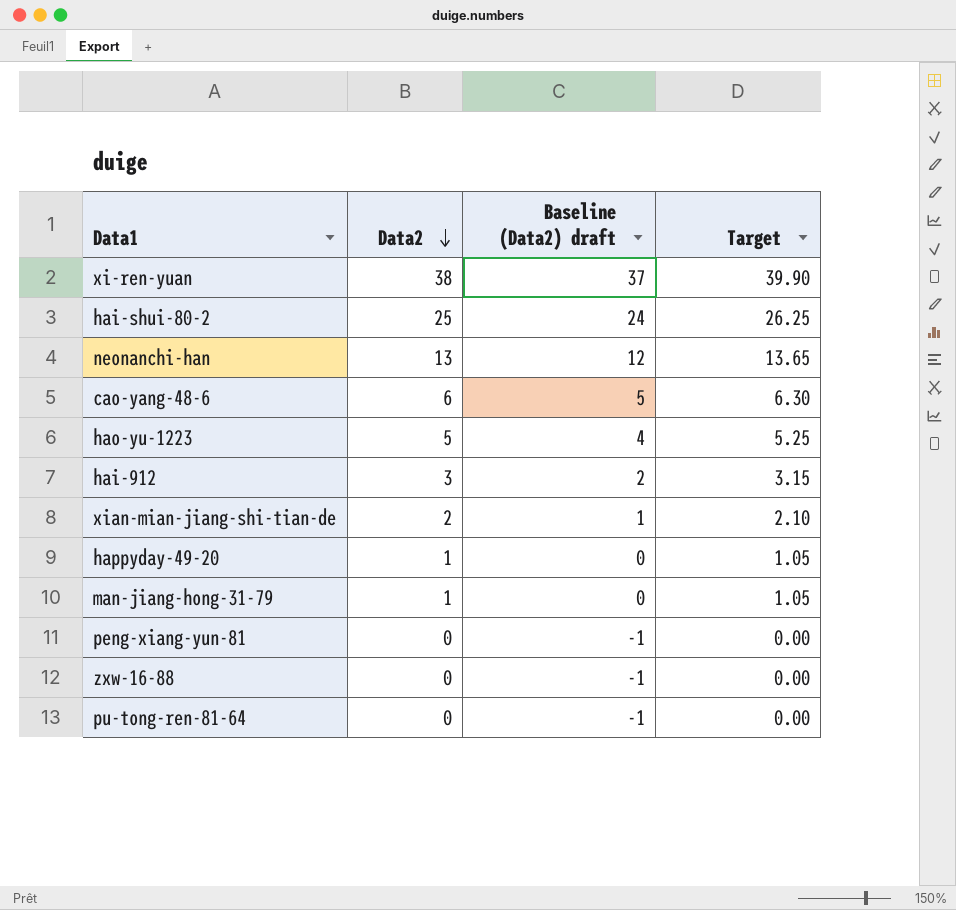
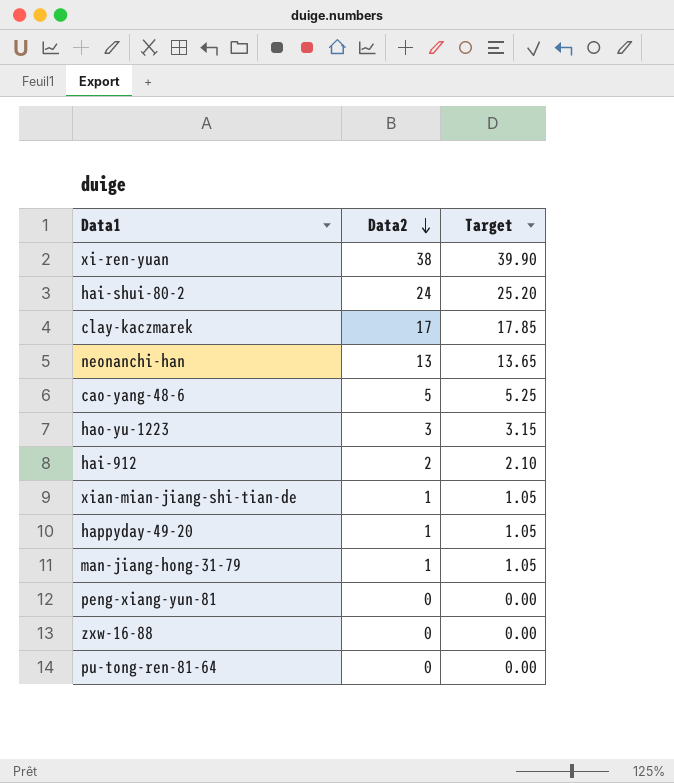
column Baseline (Data2) draft | formula: [Data2] - 1 -> none
hai-shui-80-2 | Data2: 25 -> 24
hai-shui-80-2 | Target: 26.25 -> 25.20
row clay-kaczmarek: none -> 17 | 17.85
cao-yang-48-6 | Data2: 6 -> 5
cao-yang-48-6 | Target: 6.30 -> 5.25
hao-yu-1223 | Data2: 5 -> 3
hao-yu-1223 | Target: 5.25 -> 3.15
hai-912 | Data2: 3 -> 2
hai-912 | Target: 3.15 -> 2.10
xian-mian-jiang-shi-tian-de | Data2: 2 -> 1
xian-mian-jiang-shi-tian-de | Target: 2.10 -> 1.05

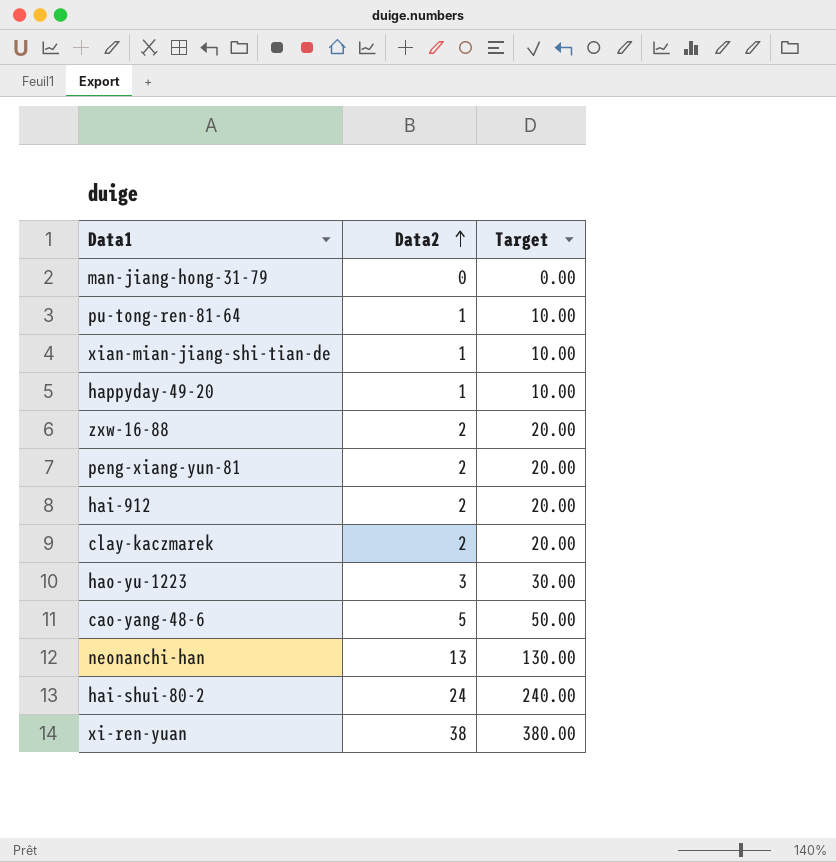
row order: Data2 descending -> Data2 ascending
column Target | formula: [Data2] * 1.05 -> [Data2] * 10
man-jiang-hong-31-79 | Data2: 1 -> 0
pu-tong-ren-81-64 | Data2: 0 -> 1
zxw-16-88 | Data2: 0 -> 2
peng-xiang-yun-81 | Data2: 0 -> 2
clay-kaczmarek | Data2: 17 -> 2

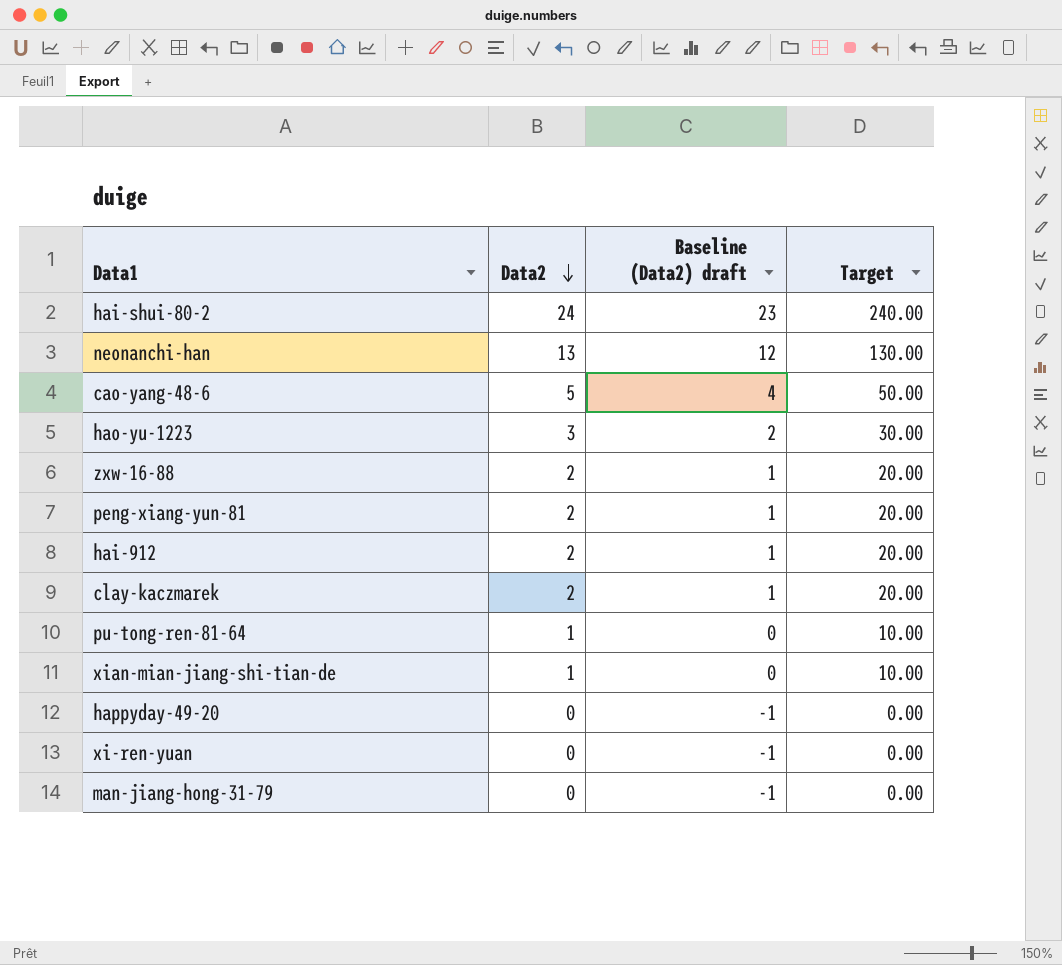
row order: Data2 ascending -> Data2 descending
column Baseline (Data2) draft | formula: none -> [Data2] - 1
happyday-49-20 | Data2: 1 -> 0
happyday-49-20 | Target: 10.00 -> 0.00
xi-ren-yuan | Data2: 38 -> 0
xi-ren-yuan | Target: 380.00 -> 0.00

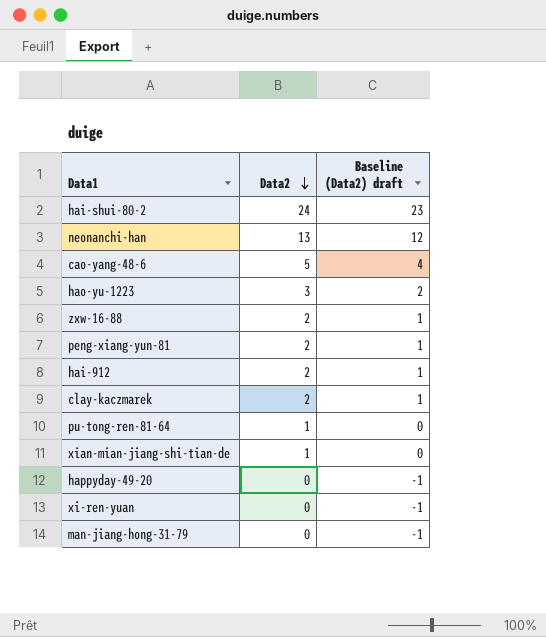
column Target | formula: [Data2] * 10 -> none

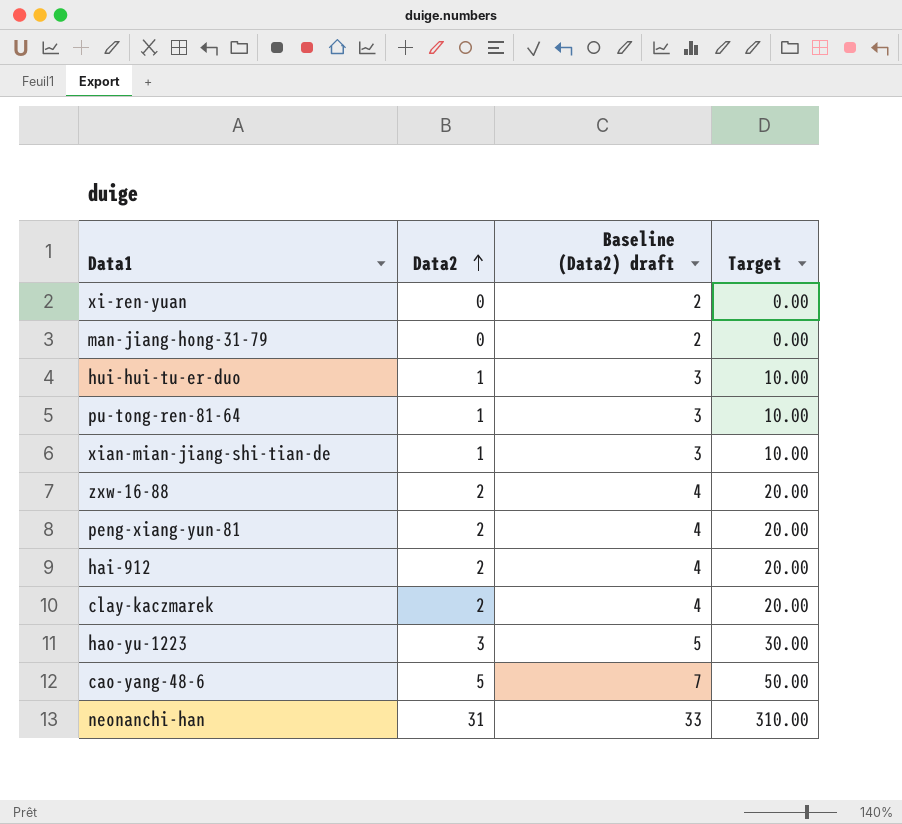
row order: Data2 descending -> Data2 ascending
column Baseline (Data2) draft | formula: [Data2] - 1 -> [Data2] + 2
column Target | formula: none -> [Data2] * 10
row hai-shui-80-2: 24 | 23 -> none
row happyday-49-20: 0 | -1 -> none
row hui-hui-tu-er-duo: none -> 1 | 3 | 10.00
neonanchi-han | Data2: 13 -> 31

